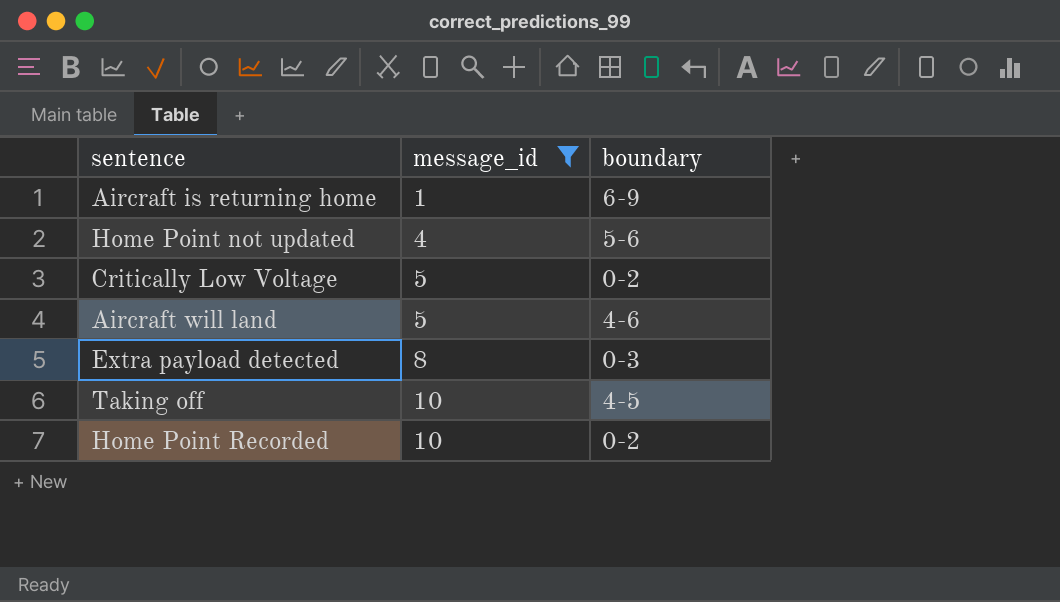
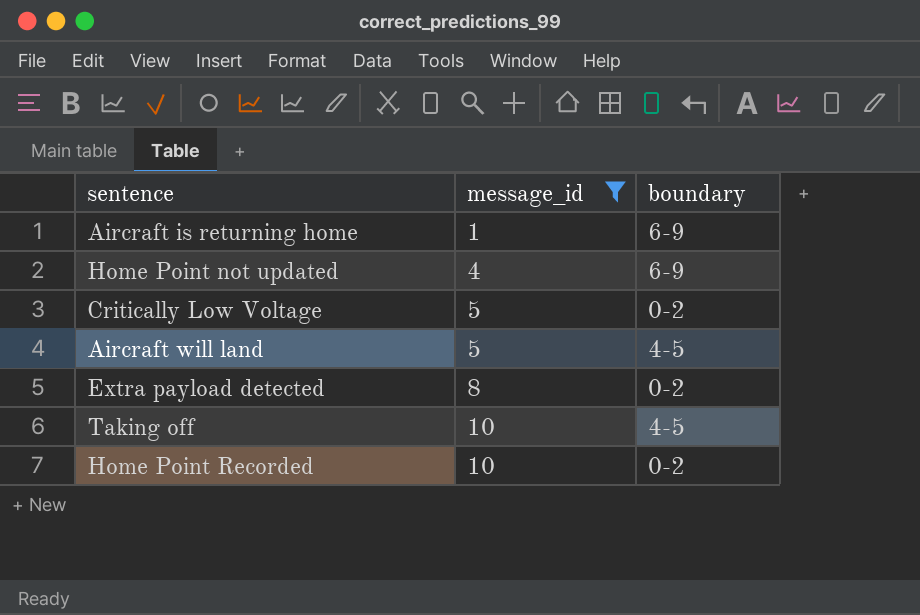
Home Point not updated | boundary: 5-6 -> 6-9
Aircraft will land | boundary: 4-6 -> 4-5
Extra payload detected | boundary: 0-3 -> 0-2

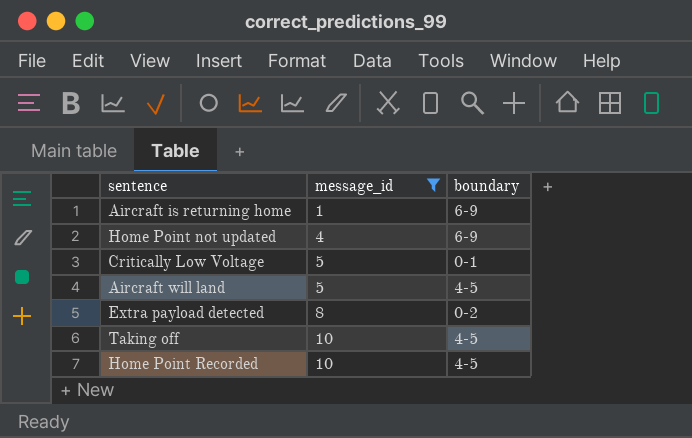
Critically Low Voltage | boundary: 0-2 -> 0-1
Home Point Recorded | boundary: 0-2 -> 4-5

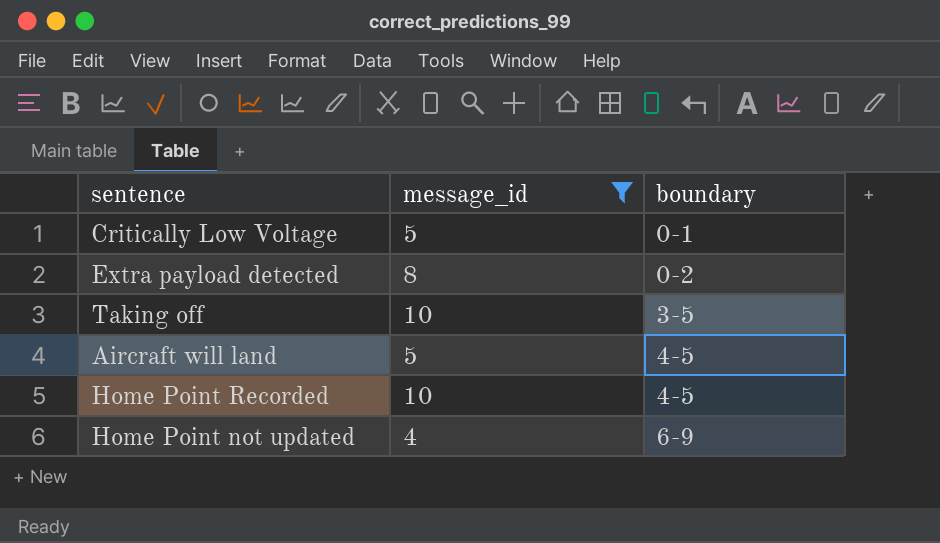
row order: message_id ascending -> boundary ascending
row Aircraft is returning home: 1 | 6-9 -> none
Taking off | boundary: 4-5 -> 3-5

